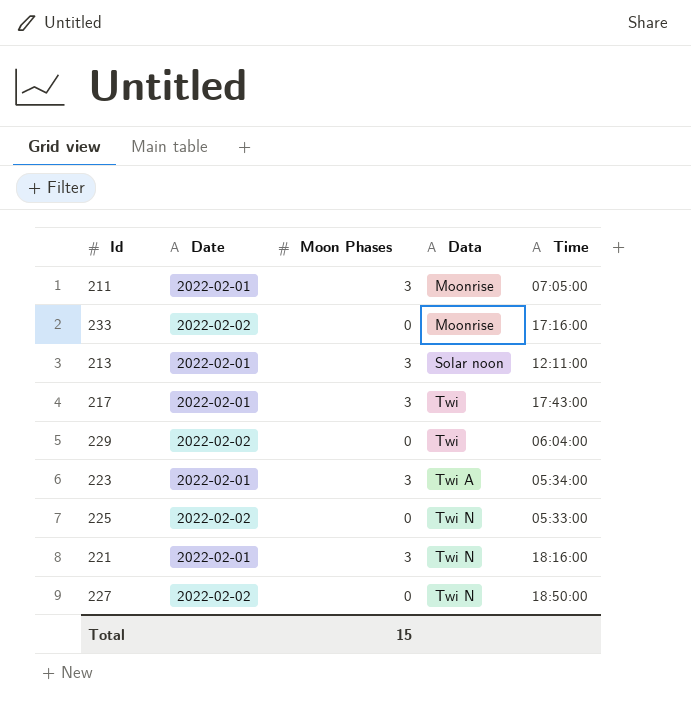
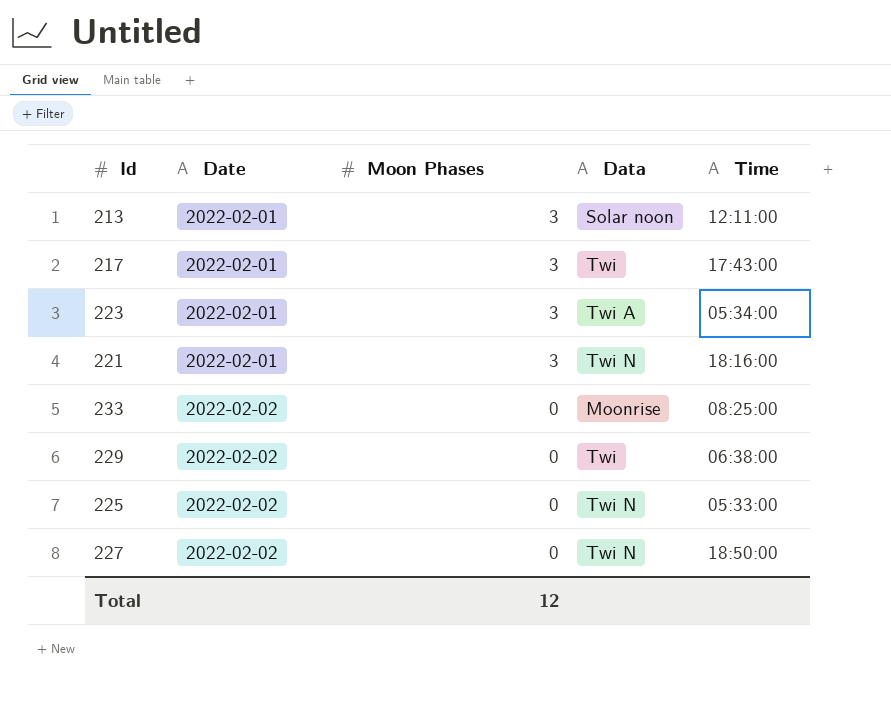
row order: Data ascending -> Date ascending
row 211: 2022-02-01 | 3 | Moonrise | 07:05:00 -> none
233 | Time: 17:16:00 -> 08:25:00
229 | Time: 06:04:00 -> 06:38:00
Total | Moon Phases: 15 -> 12

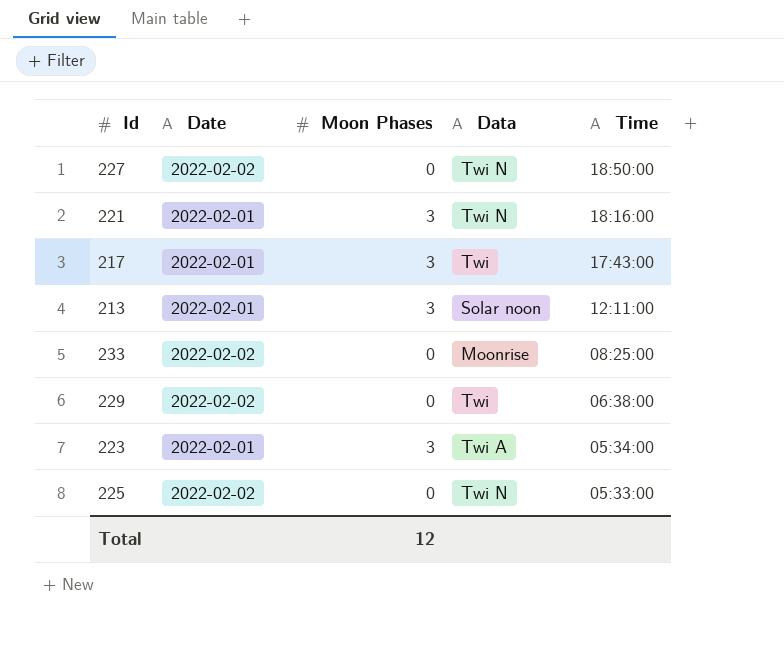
row order: Date ascending -> Time descending

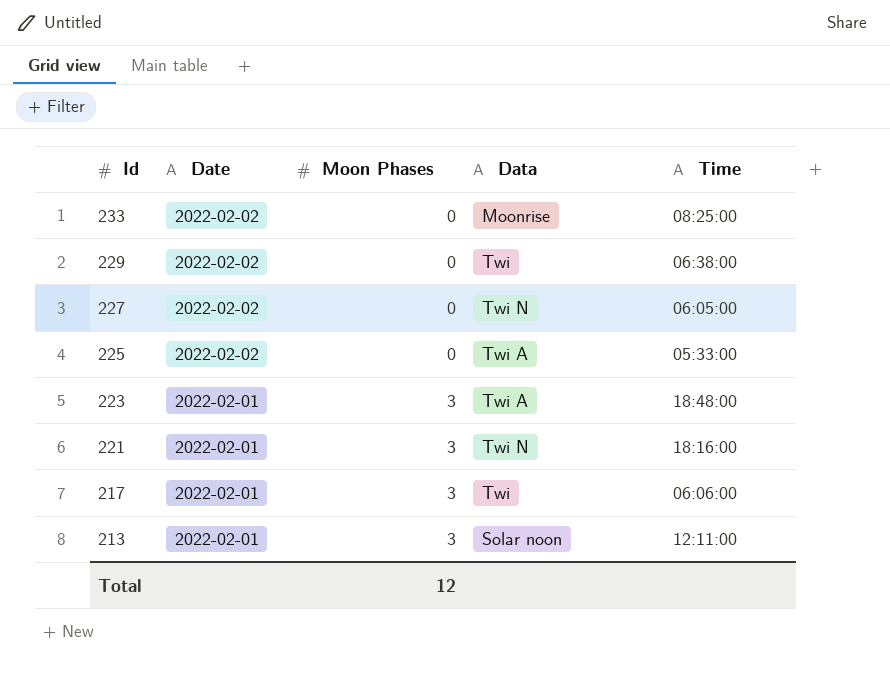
row order: Time descending -> Id descending
227 | Time: 18:50:00 -> 06:05:00
225 | Data: Twi N -> Twi A
223 | Time: 05:34:00 -> 18:48:00
217 | Time: 17:43:00 -> 06:06:00

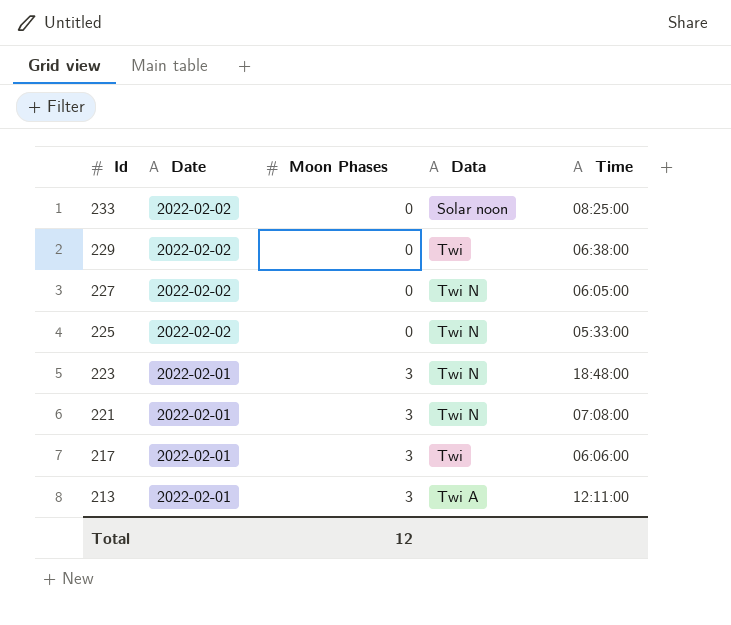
233 | Data: Moonrise -> Solar noon
225 | Data: Twi A -> Twi N
223 | Data: Twi A -> Twi N
221 | Time: 18:16:00 -> 07:08:00
213 | Data: Solar noon -> Twi A

